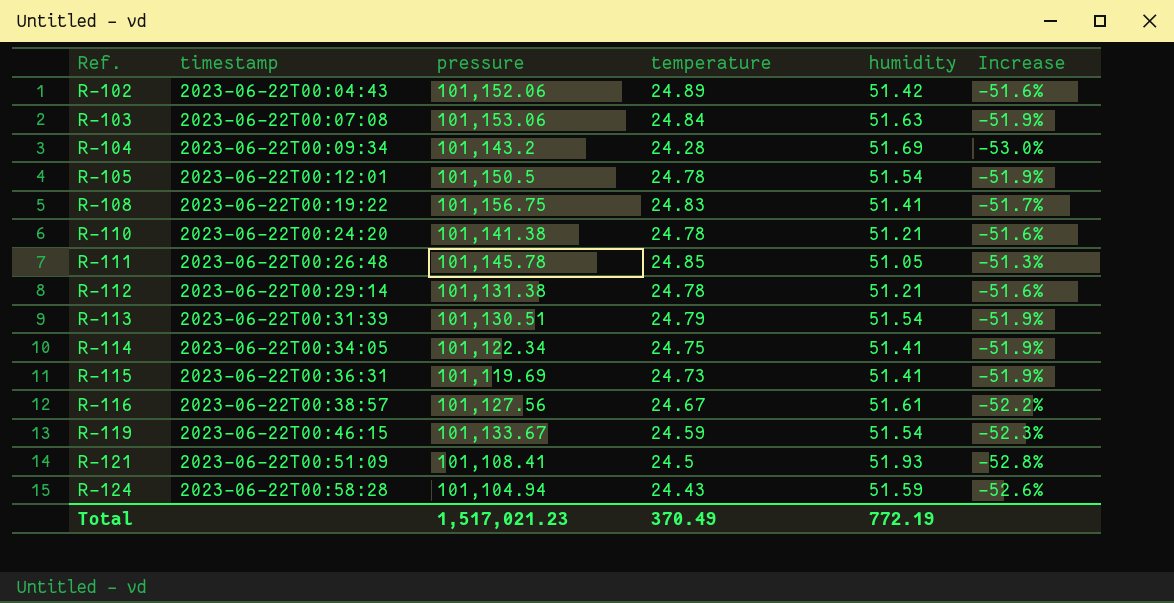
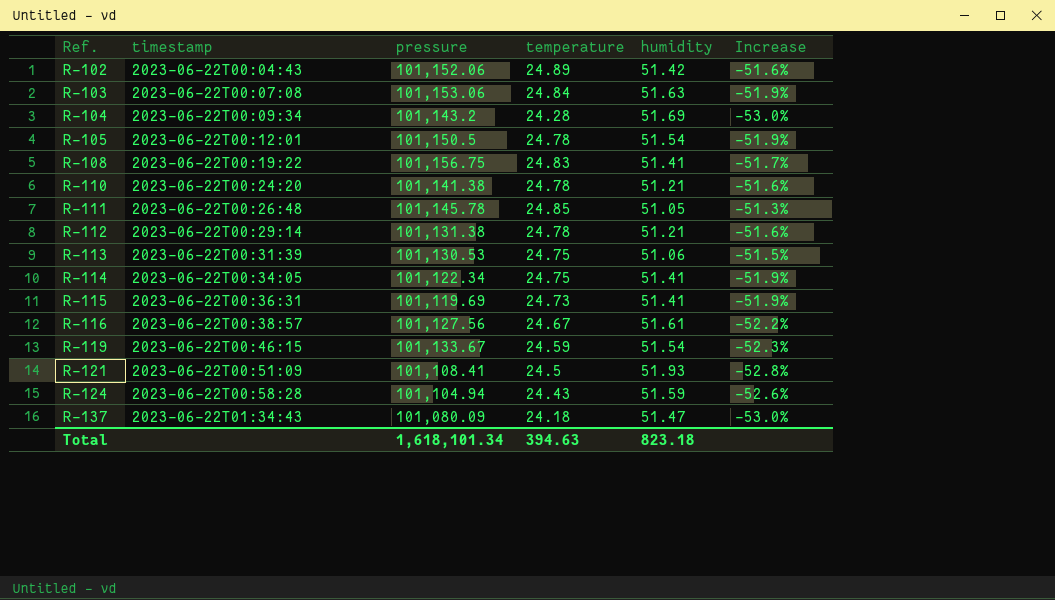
R-113 | pressure: 101,130.51 -> 101,130.53
R-113 | temperature: 24.79 -> 24.75
R-113 | humidity: 51.54 -> 51.06
R-113 | Increase: -51.9% -> -51.5%
row R-137: none -> 2023-06-22T01:34:43 | 101,080.09 | 24.18 | 51.47 | -53.0%
Total | pressure: 1,517,021.23 -> 1,618,101.34
Total | temperature: 370.49 -> 394.63
Total | humidity: 772.19 -> 823.18

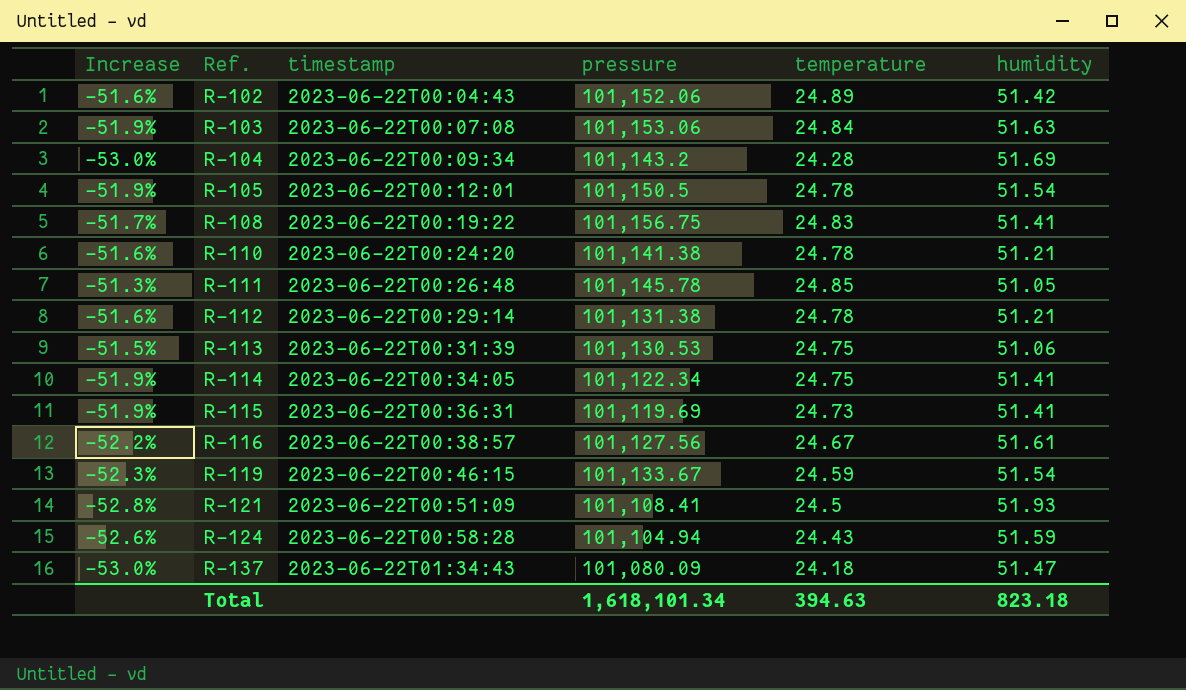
column Increase | position: 6 -> 1

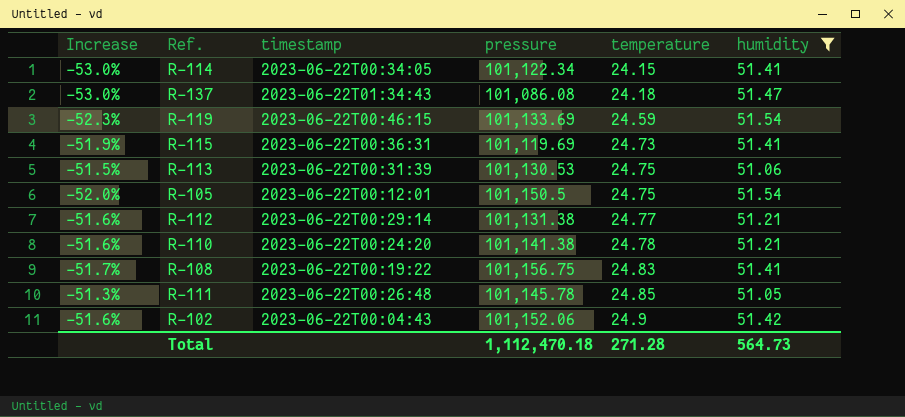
filter: none -> humidity <= 51.54
row order: Ref. ascending -> temperature ascending
R-114 | Increase: -51.9% -> -53.0%
R-114 | temperature: 24.75 -> 24.15
R-137 | pressure: 101,080.09 -> 101,086.08
R-119 | pressure: 101,133.67 -> 101,133.69
R-105 | Increase: -51.9% -> -52.0%
R-105 | temperature: 24.78 -> 24.75
R-112 | temperature: 24.78 -> 24.77
R-102 | temperature: 24.89 -> 24.9
Total | pressure: 1,618,101.34 -> 1,112,470.18
Total | temperature: 394.63 -> 271.28
Total | humidity: 823.18 -> 564.73

